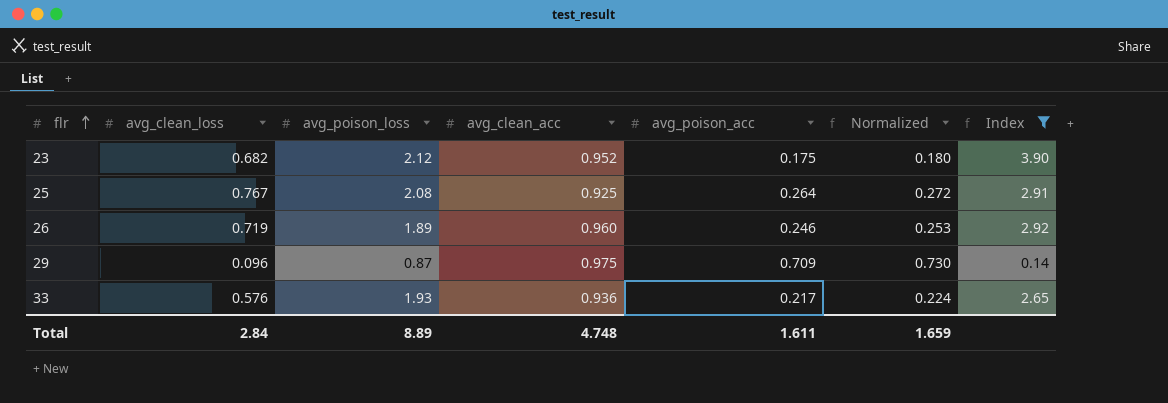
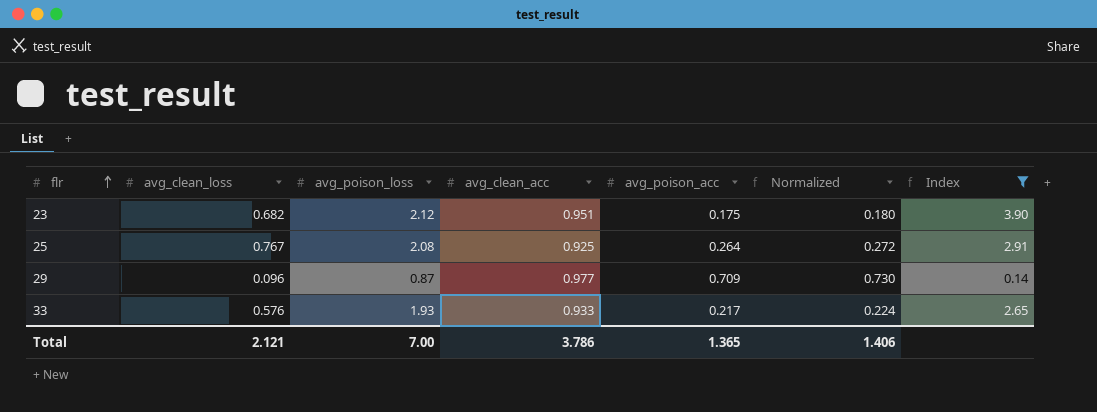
row 26: 0.719 | 1.89 | 0.960 | 0.246 | 0.253 | 2.92 -> none
23 | avg_clean_acc: 0.952 -> 0.951
29 | avg_clean_acc: 0.975 -> 0.977
33 | avg_clean_acc: 0.936 -> 0.933
Total | avg_clean_loss: 2.84 -> 2.121
Total | avg_poison_loss: 8.89 -> 7.00
Total | avg_clean_acc: 4.748 -> 3.786
Total | avg_poison_acc: 1.611 -> 1.365
Total | Normalized: 1.659 -> 1.406

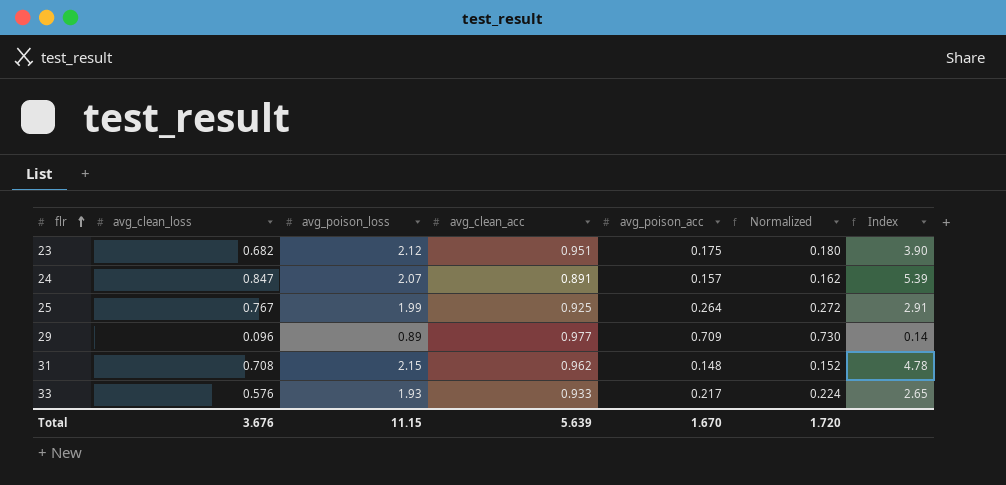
filter: Index <= 3.90 -> none
25 | avg_poison_loss: 2.08 -> 1.99
29 | avg_poison_loss: 0.87 -> 0.89
Total | avg_clean_loss: 2.121 -> 3.676
Total | avg_poison_loss: 7.00 -> 11.15
Total | avg_clean_acc: 3.786 -> 5.639
Total | avg_poison_acc: 1.365 -> 1.670
Total | Normalized: 1.406 -> 1.720

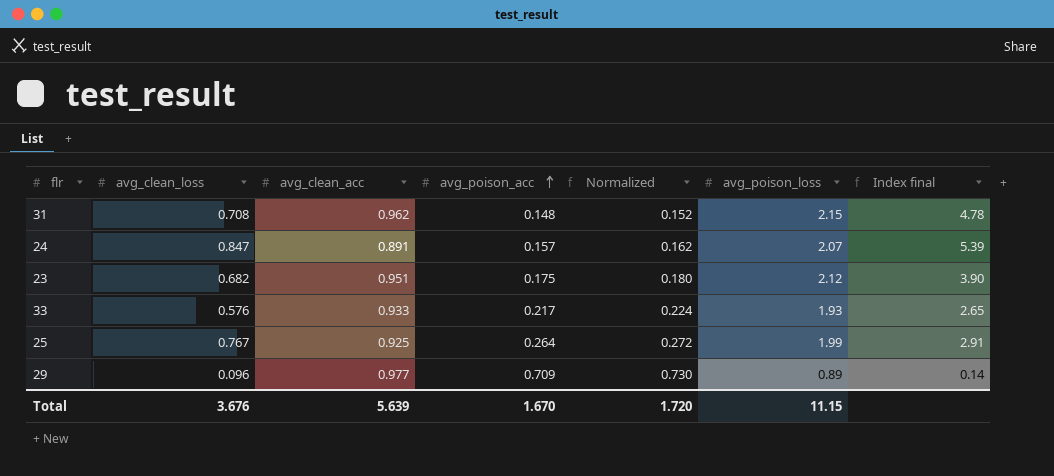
row order: flr ascending -> avg_poison_acc ascending
column avg_poison_loss | position: 3 -> 6
column name: Index -> Index final

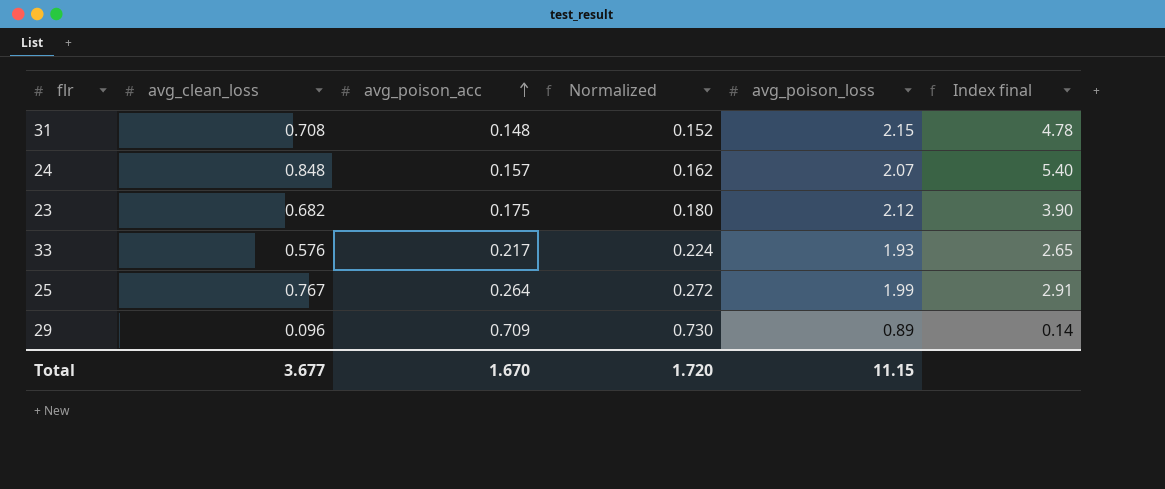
column avg_clean_acc | position: 3 -> none
24 | avg_clean_loss: 0.847 -> 0.848
24 | Index final: 5.39 -> 5.40
Total | avg_clean_loss: 3.676 -> 3.677

